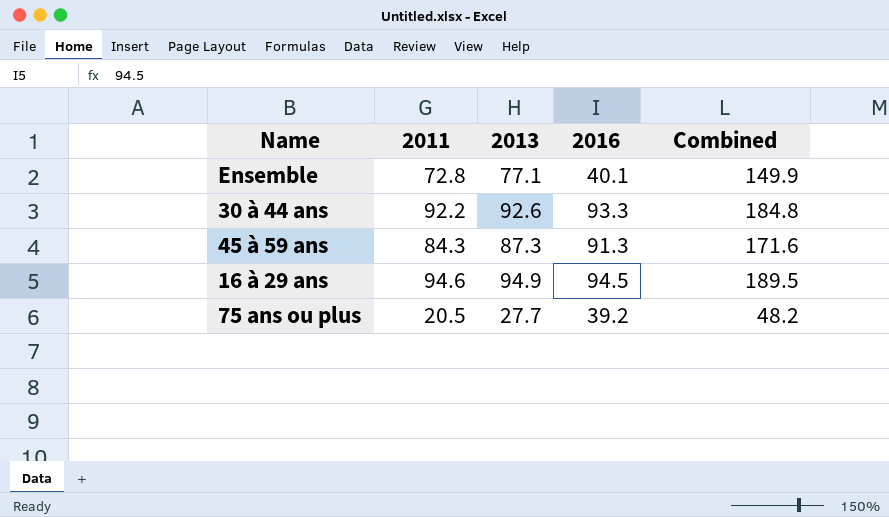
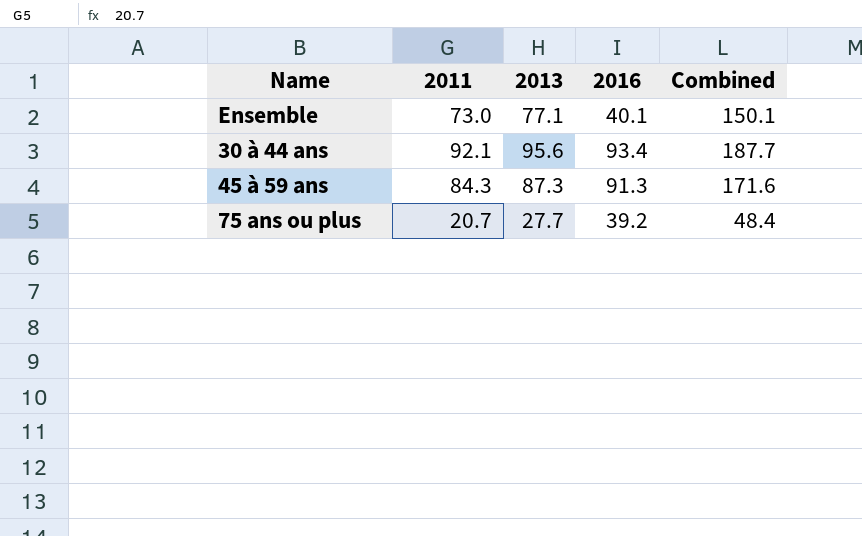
row 16 à 29 ans: 94.6 | 94.9 | 94.5 | 189.5 -> none
Ensemble | 2011: 72.8 -> 73.0
Ensemble | Combined: 149.9 -> 150.1
30 à 44 ans | 2011: 92.2 -> 92.1
30 à 44 ans | 2013: 92.6 -> 95.6
30 à 44 ans | 2016: 93.3 -> 93.4
30 à 44 ans | Combined: 184.8 -> 187.7
75 ans ou plus | 2011: 20.5 -> 20.7
75 ans ou plus | Combined: 48.2 -> 48.4

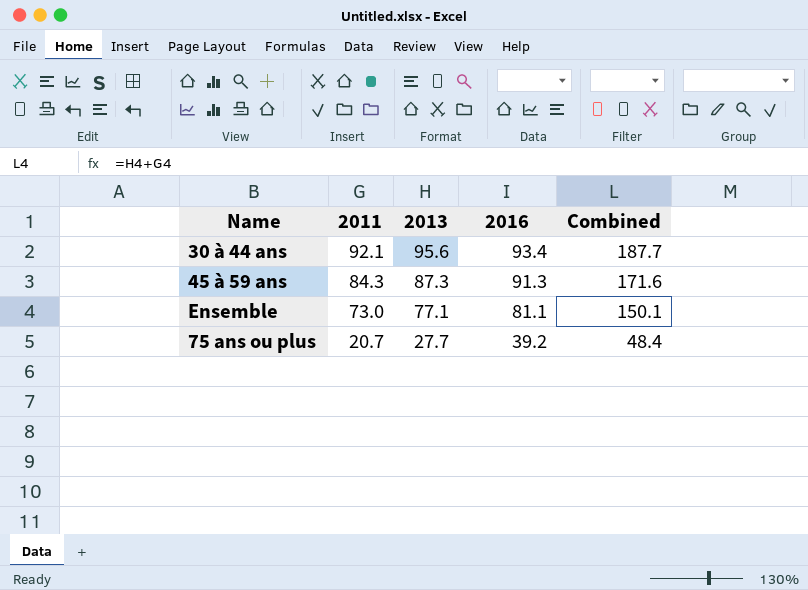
row order: none -> 2011 descending
Ensemble | 2016: 40.1 -> 81.1

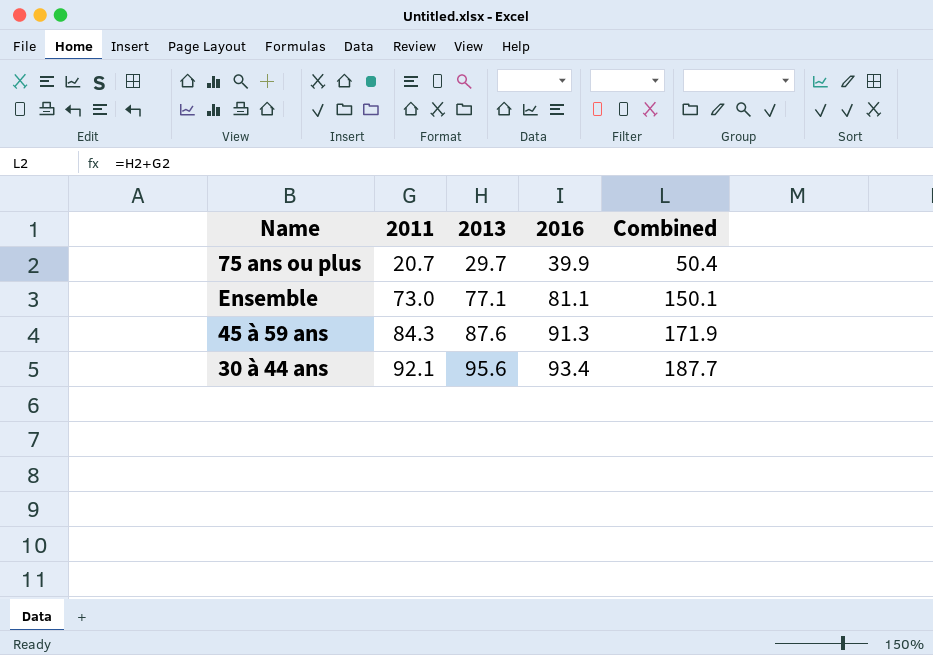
row order: 2011 descending -> 2011 ascending
75 ans ou plus | 2013: 27.7 -> 29.7
75 ans ou plus | 2016: 39.2 -> 39.9
75 ans ou plus | Combined: 48.4 -> 50.4
45 à 59 ans | 2013: 87.3 -> 87.6
45 à 59 ans | Combined: 171.6 -> 171.9

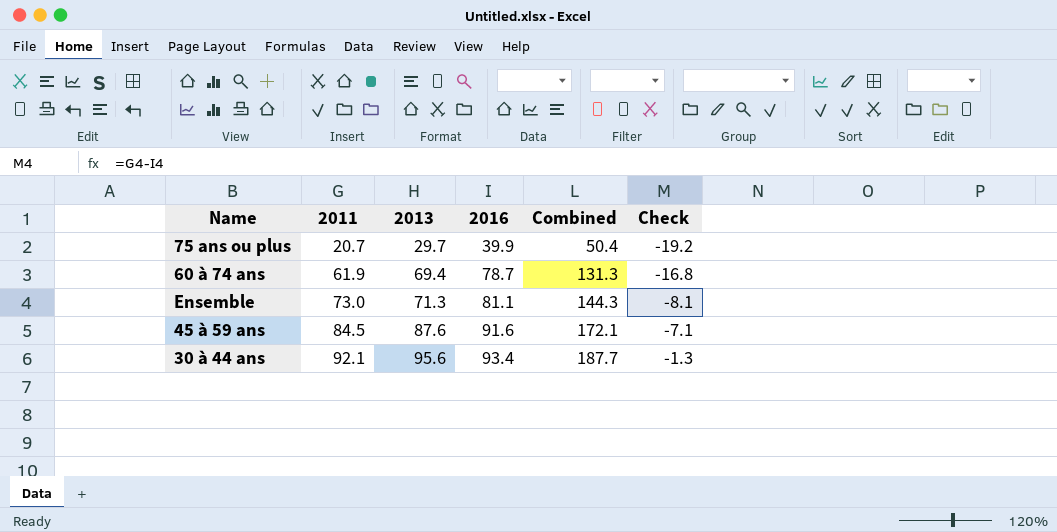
column Check | formula: none -> [2011] - [2016]
row 60 à 74 ans: none -> 61.9 | 69.4 | 78.7 | 131.3 | -16.8
Ensemble | 2013: 77.1 -> 71.3
Ensemble | Combined: 150.1 -> 144.3
45 à 59 ans | 2011: 84.3 -> 84.5
45 à 59 ans | 2016: 91.3 -> 91.6
45 à 59 ans | Combined: 171.9 -> 172.1

